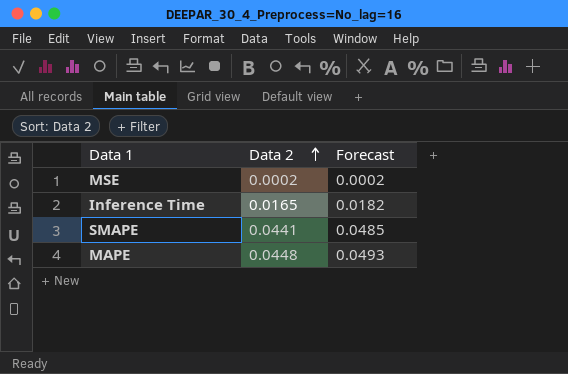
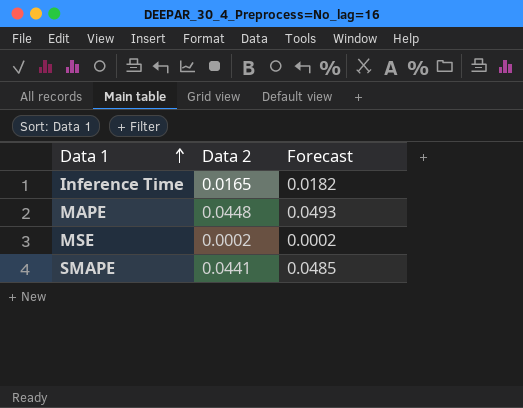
row order: Data 2 ascending -> Data 1 ascending

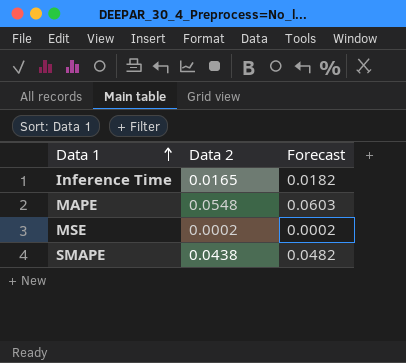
MAPE | Data 2: 0.0448 -> 0.0548
MAPE | Forecast: 0.0493 -> 0.0603
SMAPE | Data 2: 0.0441 -> 0.0438
SMAPE | Forecast: 0.0485 -> 0.0482

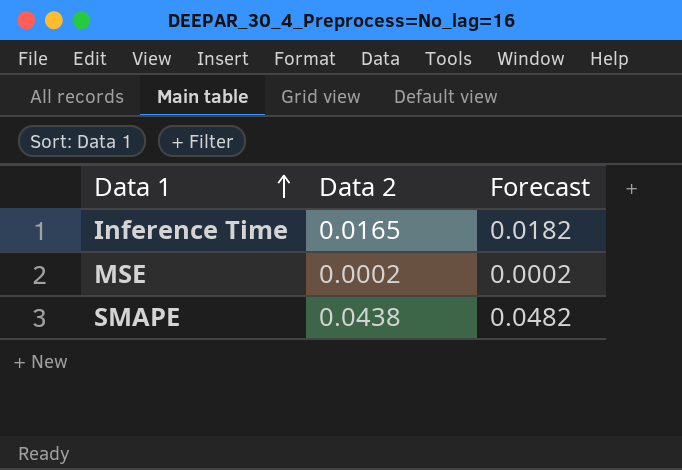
row MAPE: 0.0548 | 0.0603 -> none

